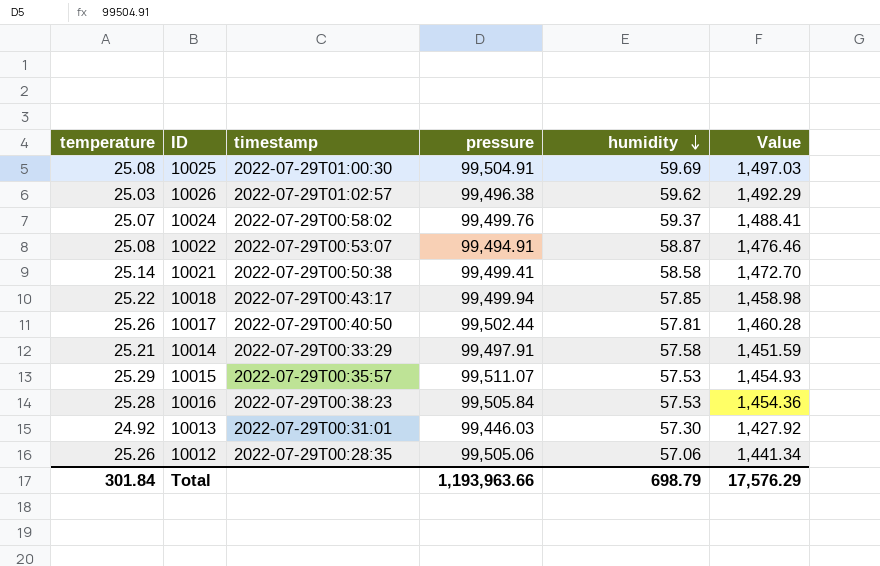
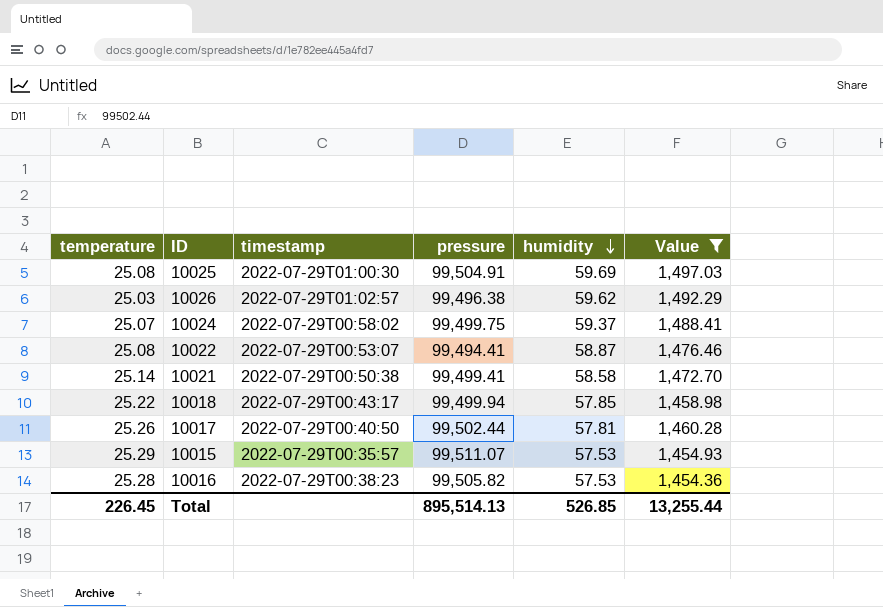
filter: none -> Value >= 1,454.36
10024 | pressure: 99,499.76 -> 99,499.75
10022 | pressure: 99,494.91 -> 99,494.41
10016 | pressure: 99,505.84 -> 99,505.82
Total | temperature: 301.84 -> 226.45
Total | pressure: 1,193,963.66 -> 895,514.13
Total | humidity: 698.79 -> 526.85
Total | Value: 17,576.29 -> 13,255.44

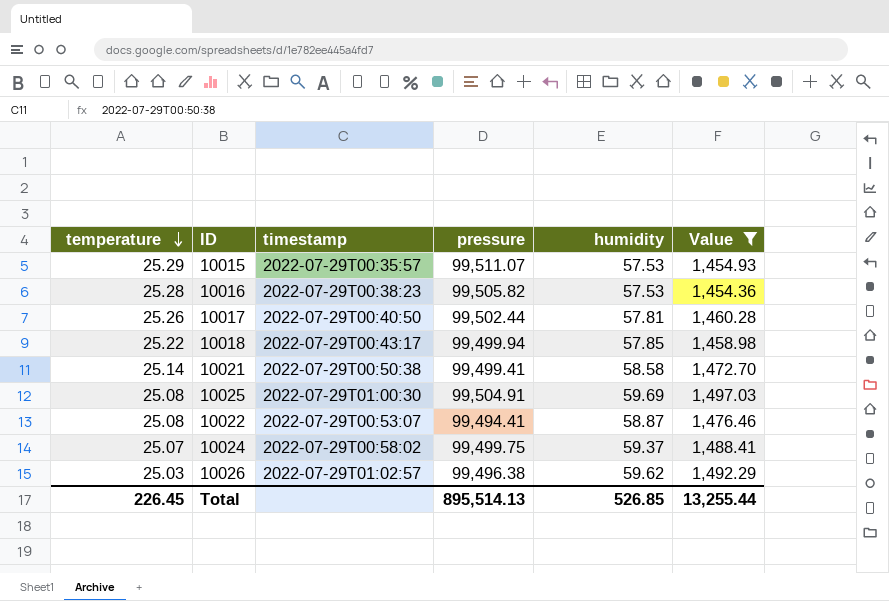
row order: humidity descending -> temperature descending

